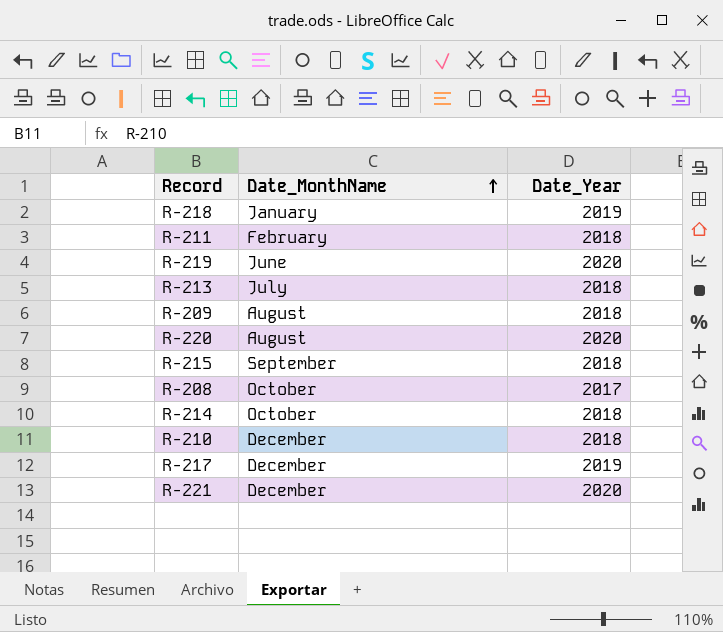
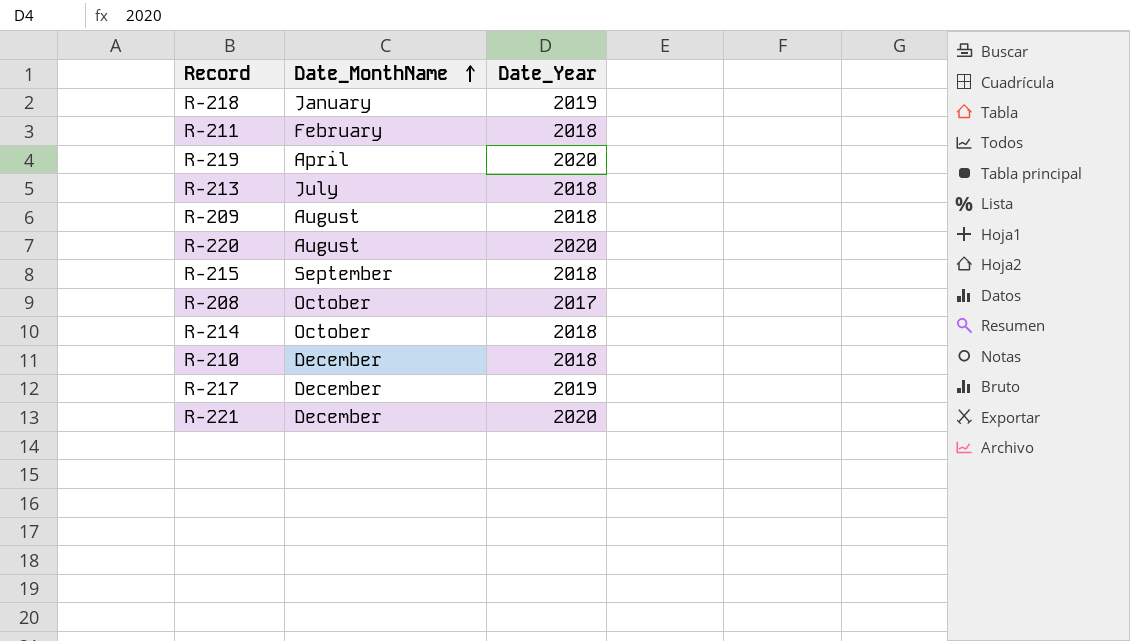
R-219 | Date_MonthName: June -> April

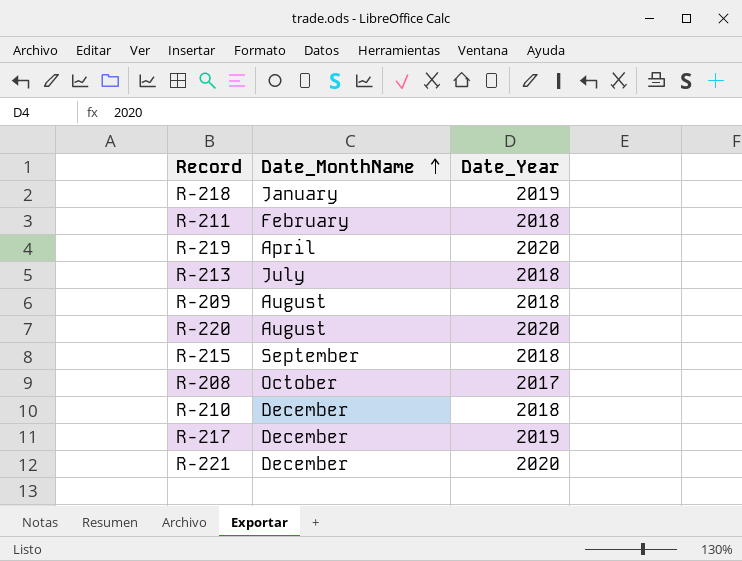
row R-214: October | 2018 -> none

